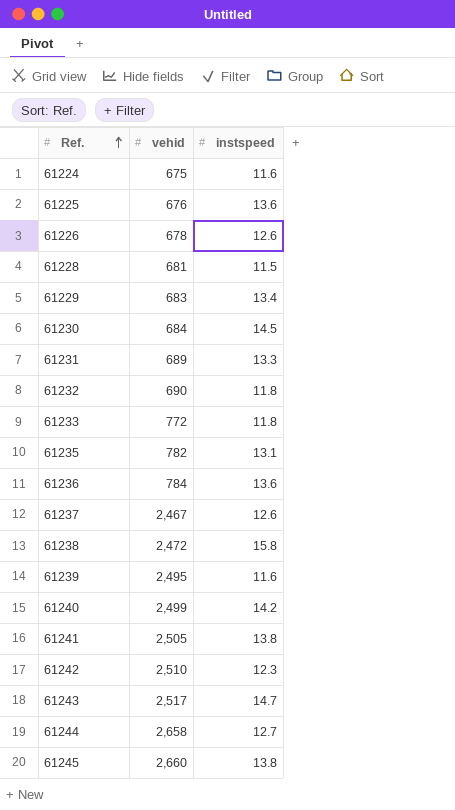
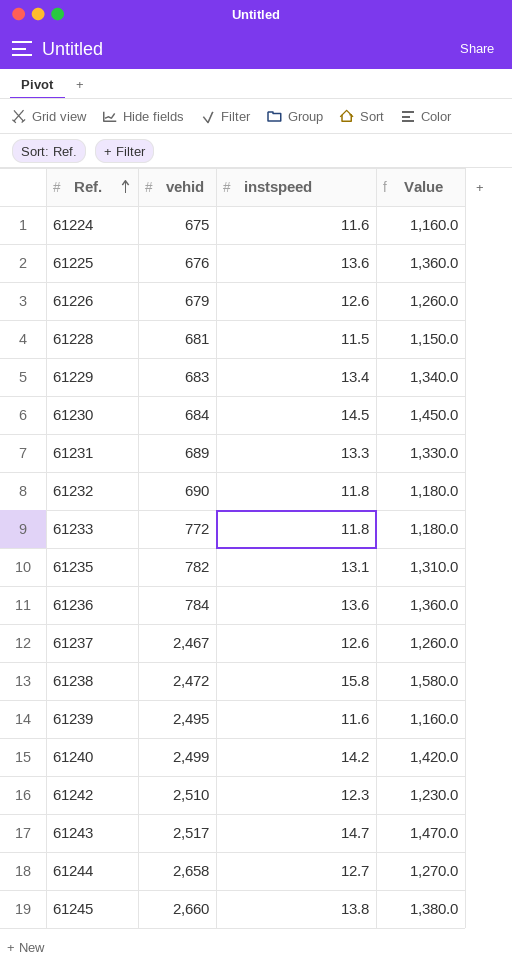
column Value | formula: none -> [instspeed] * 100
row 61241: 2,505 | 13.8 -> none
61226 | vehid: 678 -> 679

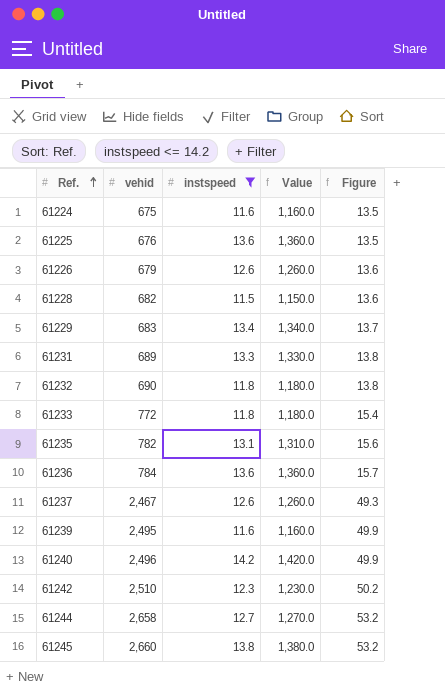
filter: none -> instspeed <= 14.2
column Figure | formula: none -> [vehid] * 0.02
61228 | vehid: 681 -> 682
61240 | vehid: 2,499 -> 2,496

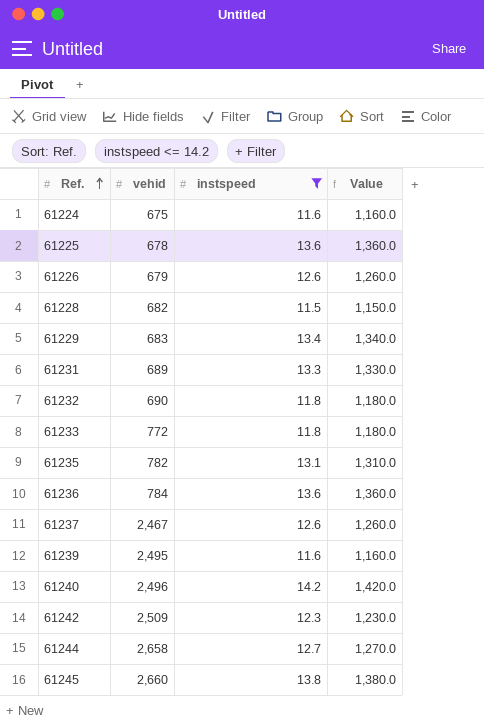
column Figure | formula: [vehid] * 0.02 -> none
61225 | vehid: 676 -> 678
61242 | vehid: 2,510 -> 2,509

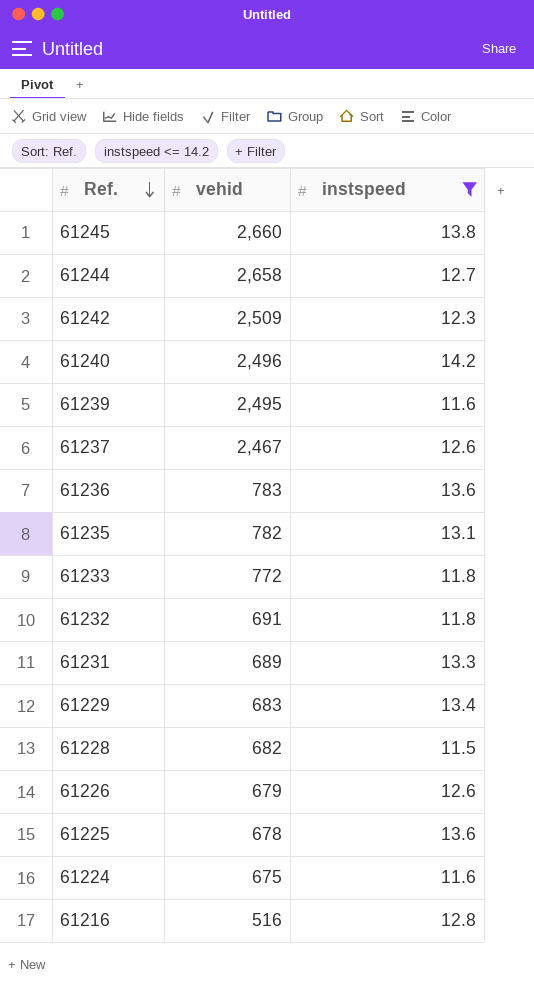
row order: Ref. ascending -> Ref. descending
column Value | formula: [instspeed] * 100 -> none
61236 | vehid: 784 -> 783
61232 | vehid: 690 -> 691
row 61216: none -> 516 | 12.8

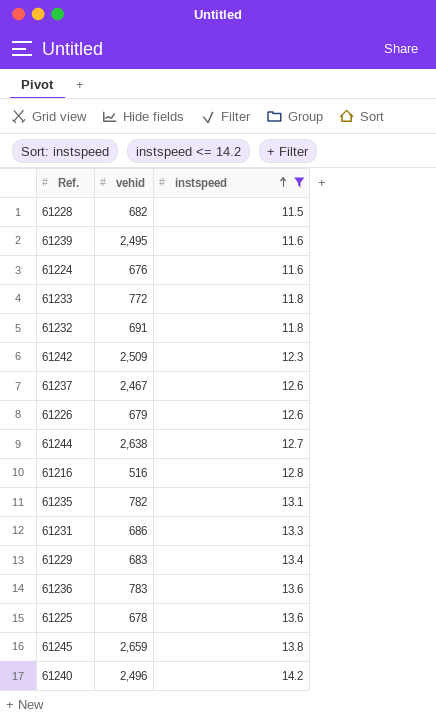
row order: Ref. descending -> instspeed ascending
61224 | vehid: 675 -> 676
61244 | vehid: 2,658 -> 2,638
61231 | vehid: 689 -> 686
61245 | vehid: 2,660 -> 2,659

